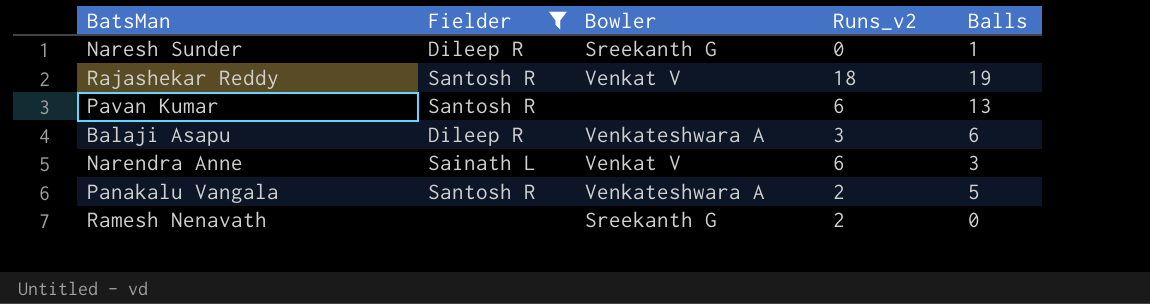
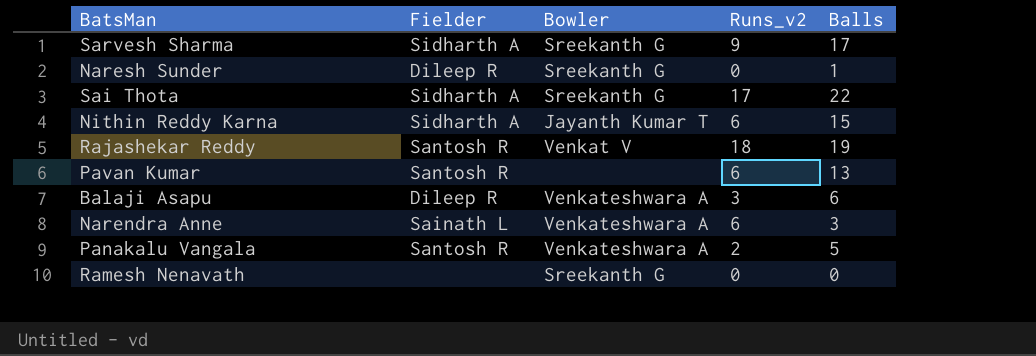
filter: Fielder != Sidharth A -> none
Narendra Anne | Bowler: Venkat V -> Venkateshwara A
Ramesh Nenavath | Runs_v2: 2 -> 0

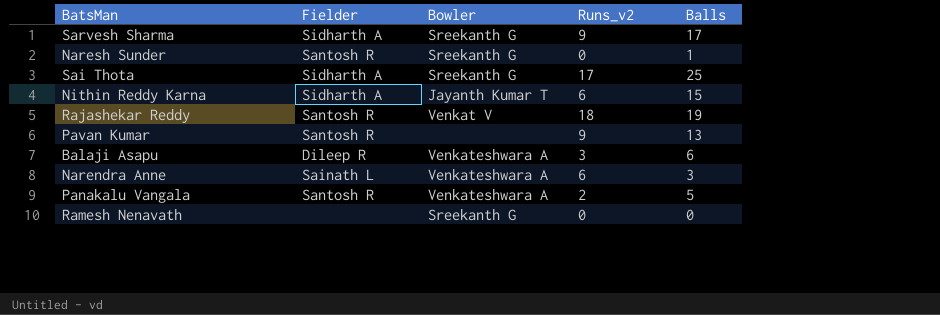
Naresh Sunder | Fielder: Dileep R -> Santosh R
Sai Thota | Balls: 22 -> 25
Pavan Kumar | Runs_v2: 6 -> 9

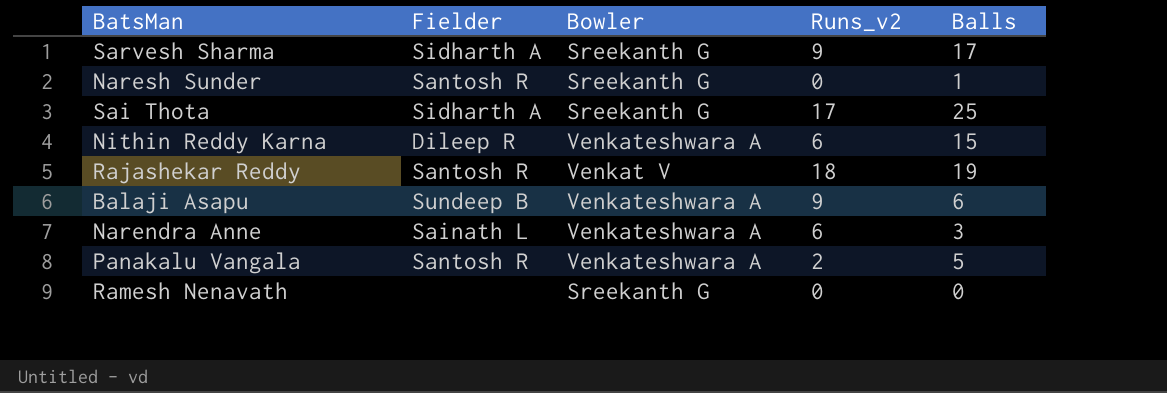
row Pavan Kumar: Santosh R | none | 9 | 13 -> none
Nithin Reddy Karna | Fielder: Sidharth A -> Dileep R
Nithin Reddy Karna | Bowler: Jayanth Kumar T -> Venkateshwara A
Balaji Asapu | Fielder: Dileep R -> Sundeep B
Balaji Asapu | Runs_v2: 3 -> 9

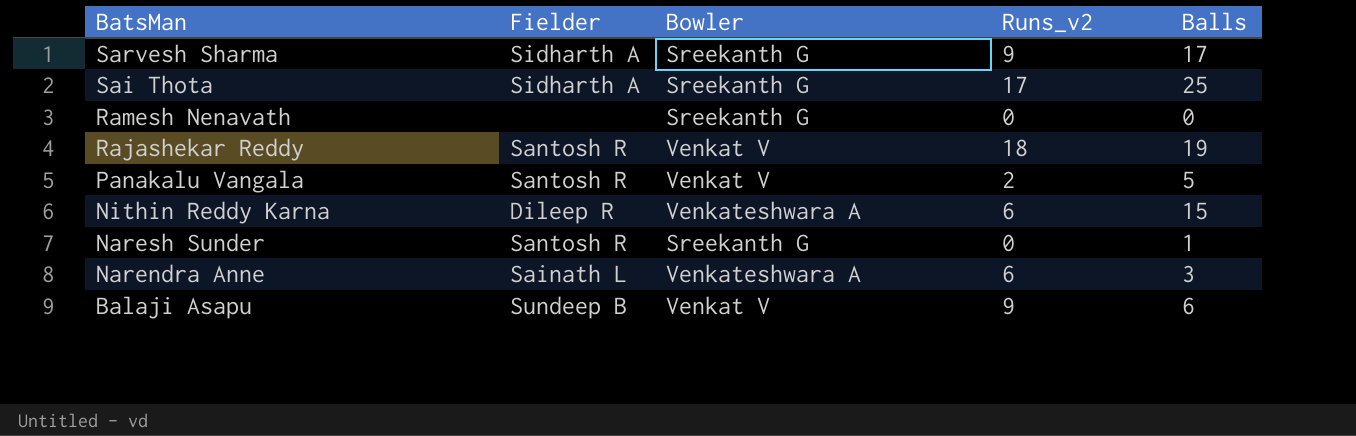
row order: none -> BatsMan descending
Panakalu Vangala | Bowler: Venkateshwara A -> Venkat V
Balaji Asapu | Bowler: Venkateshwara A -> Venkat V

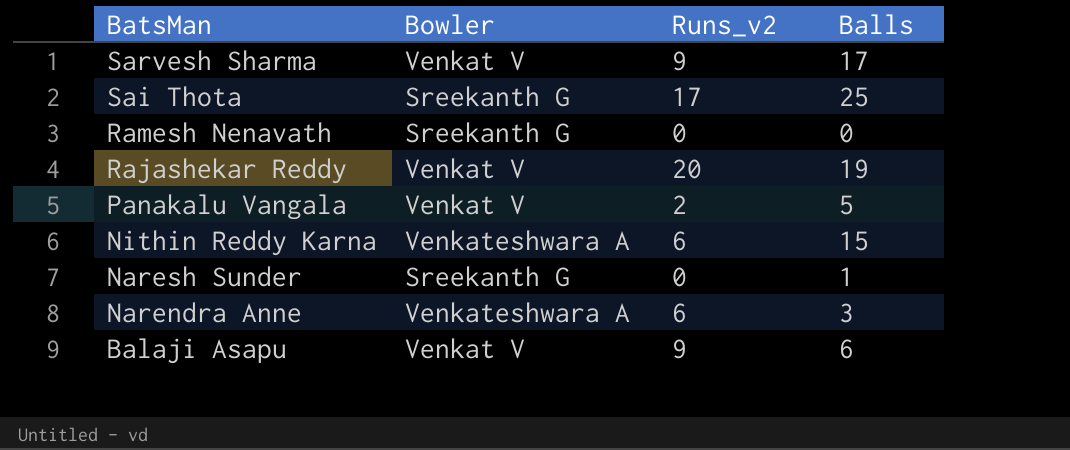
column Fielder | position: 2 -> none
Sarvesh Sharma | Bowler: Sreekanth G -> Venkat V
Rajashekar Reddy | Runs_v2: 18 -> 20

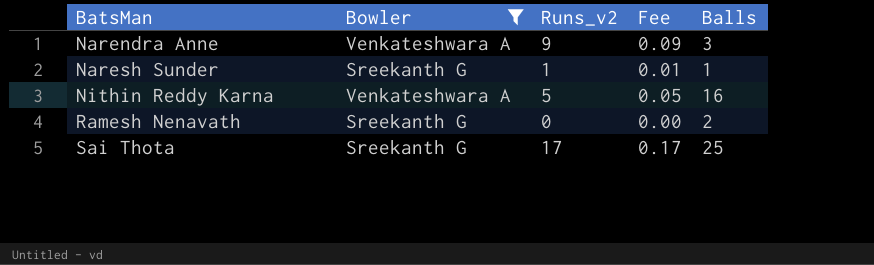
filter: none -> Bowler != Venkat V
row order: BatsMan descending -> BatsMan ascending
column Fee | formula: none -> [Runs_v2] * 0.01
Narendra Anne | Runs_v2: 6 -> 9
Naresh Sunder | Runs_v2: 0 -> 1
Nithin Reddy Karna | Runs_v2: 6 -> 5
Nithin Reddy Karna | Balls: 15 -> 16
Ramesh Nenavath | Balls: 0 -> 2

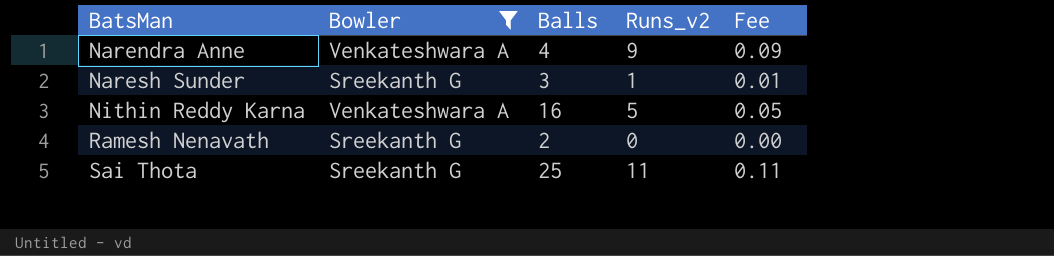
column Balls | position: 5 -> 3
Narendra Anne | Balls: 3 -> 4
Naresh Sunder | Balls: 1 -> 3
Sai Thota | Runs_v2: 17 -> 11
Sai Thota | Fee: 0.17 -> 0.11

